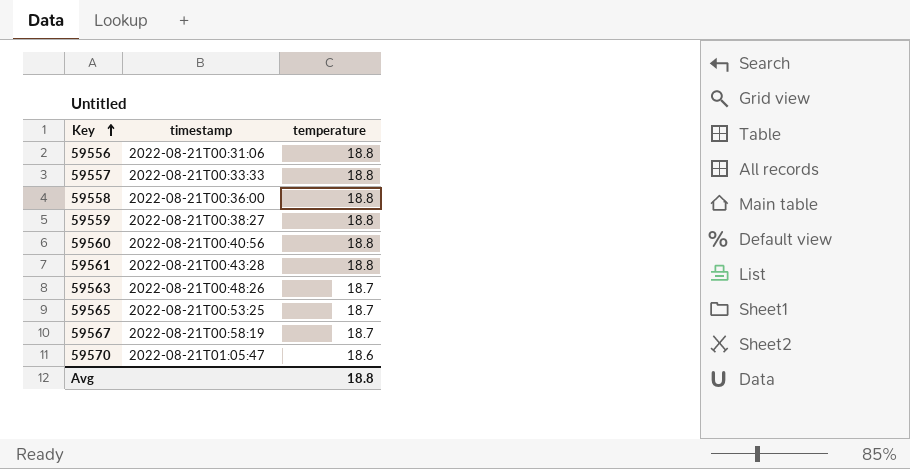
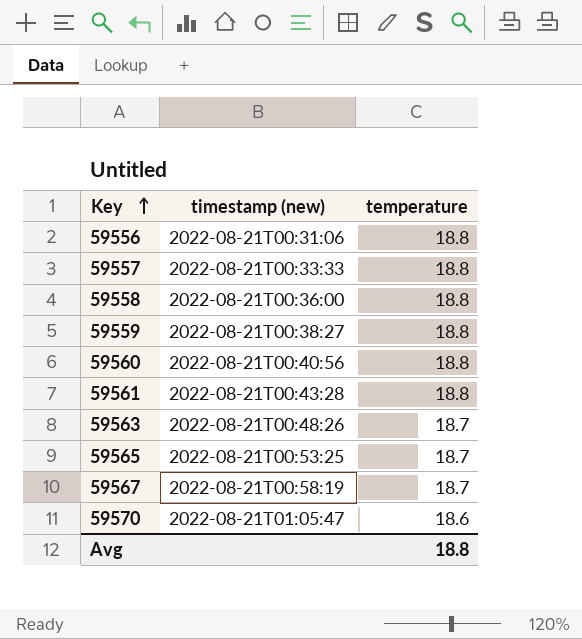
column name: timestamp -> timestamp (new)

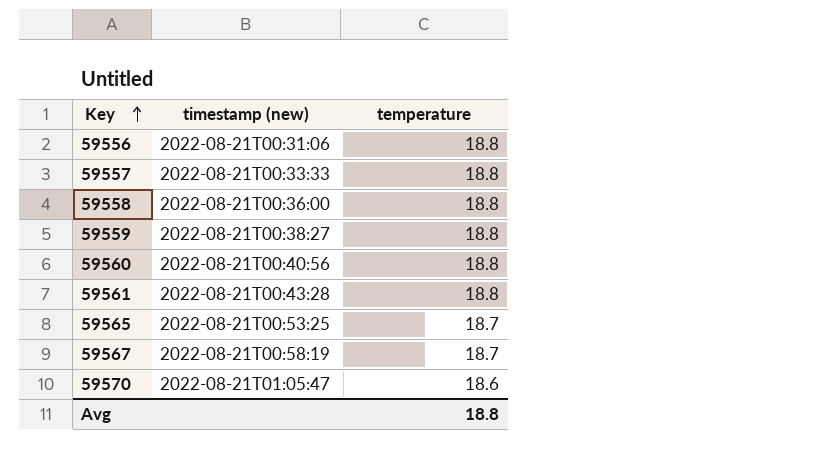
row 59563: 2022-08-21T00:48:26 | 18.7 -> none

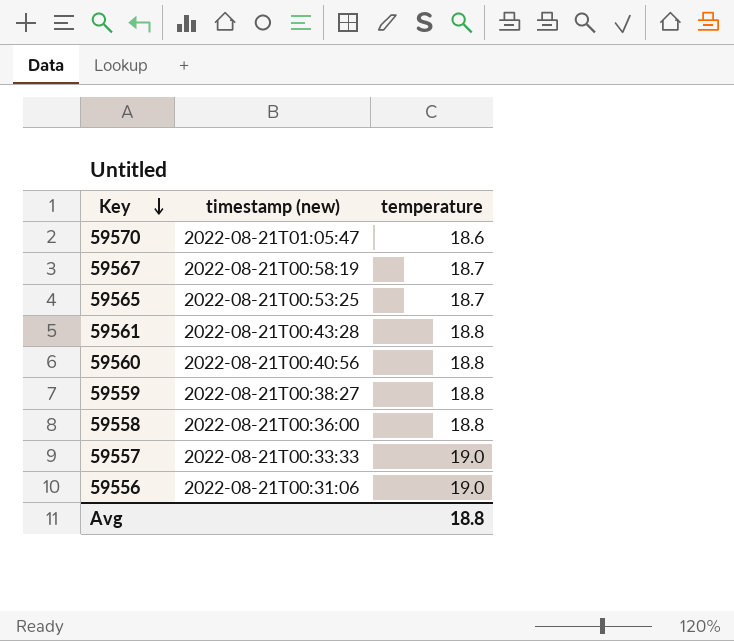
row order: Key ascending -> Key descending
59557 | temperature: 18.8 -> 19.0
59556 | temperature: 18.8 -> 19.0

